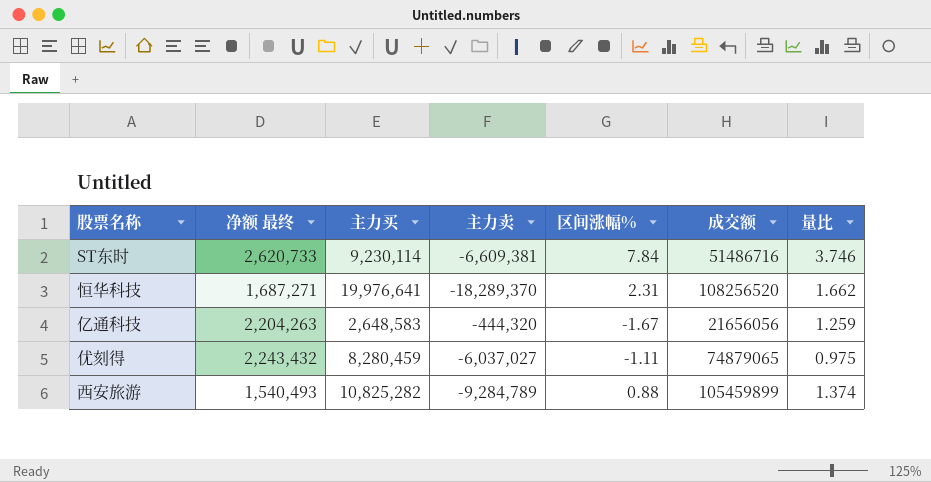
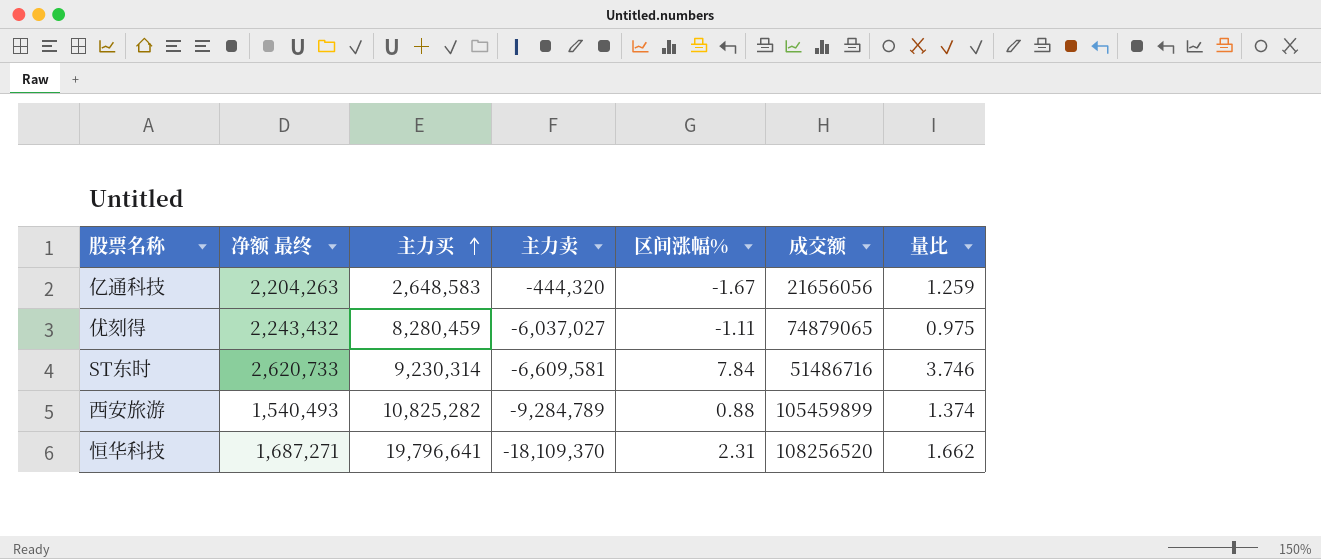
row order: none -> 主力买 ascending
ST东时 | 主力买: 9,230,114 -> 9,230,314
ST东时 | 主力卖: -6,609,381 -> -6,609,581
恒华科技 | 主力买: 19,976,641 -> 19,796,641
恒华科技 | 主力卖: -18,289,370 -> -18,109,370

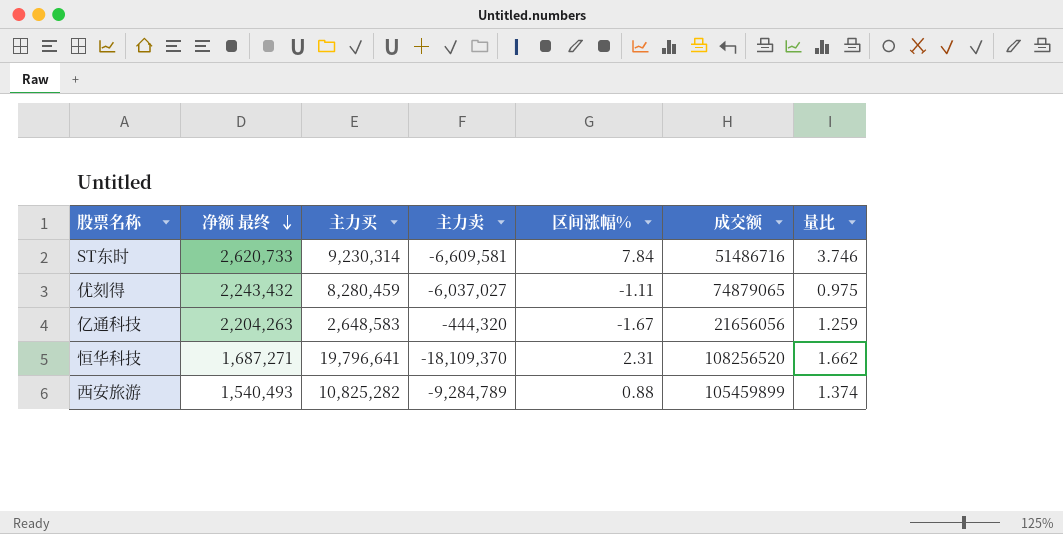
row order: 主力买 ascending -> 净额 最终 descending

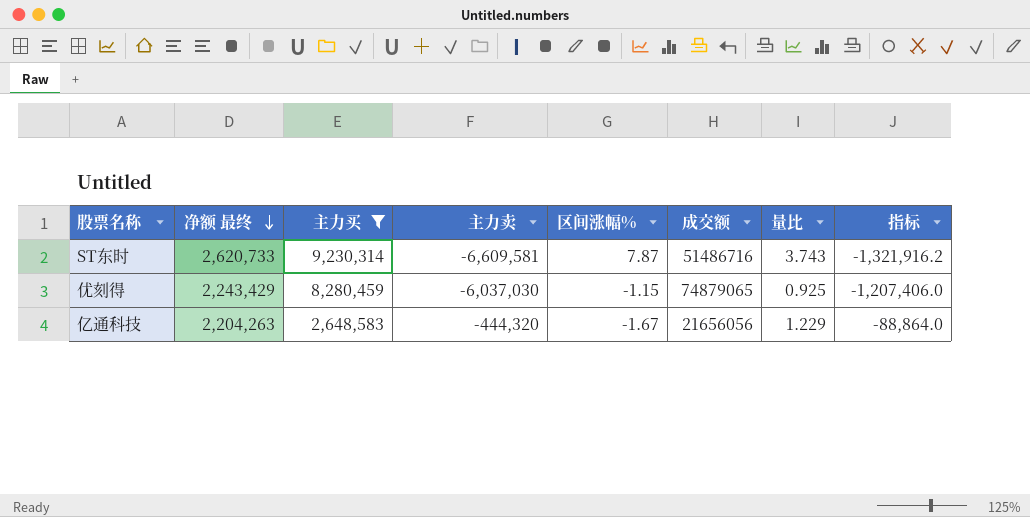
filter: none -> 主力买 <= 9,230,314
column 指标 | formula: none -> [主力卖] * 0.2
ST东时 | 区间涨幅%: 7.84 -> 7.87
ST东时 | 量比: 3.746 -> 3.743
优刻得 | 净额 最终: 2,243,432 -> 2,243,429
优刻得 | 主力卖: -6,037,027 -> -6,037,030
优刻得 | 区间涨幅%: -1.11 -> -1.15
优刻得 | 量比: 0.975 -> 0.925
亿通科技 | 量比: 1.259 -> 1.229

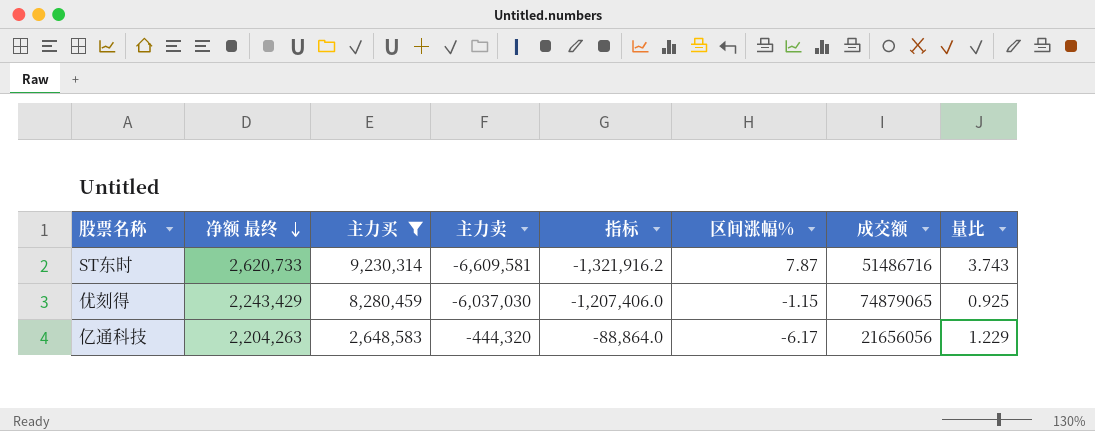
column 指标 | position: 8 -> 5
亿通科技 | 区间涨幅%: -1.67 -> -6.17

